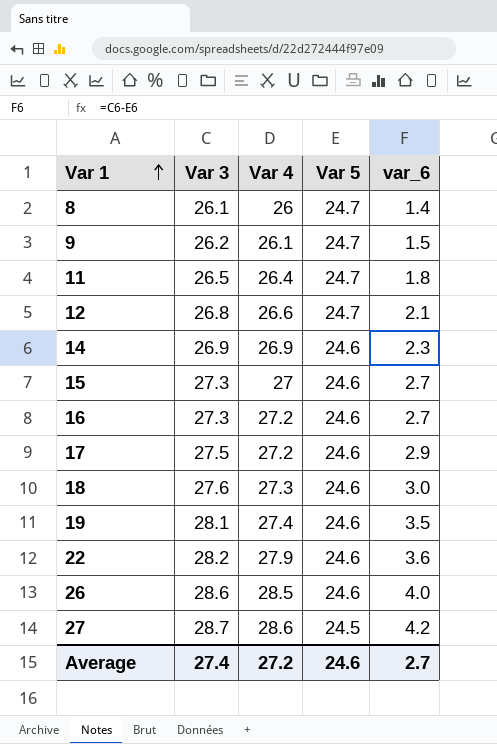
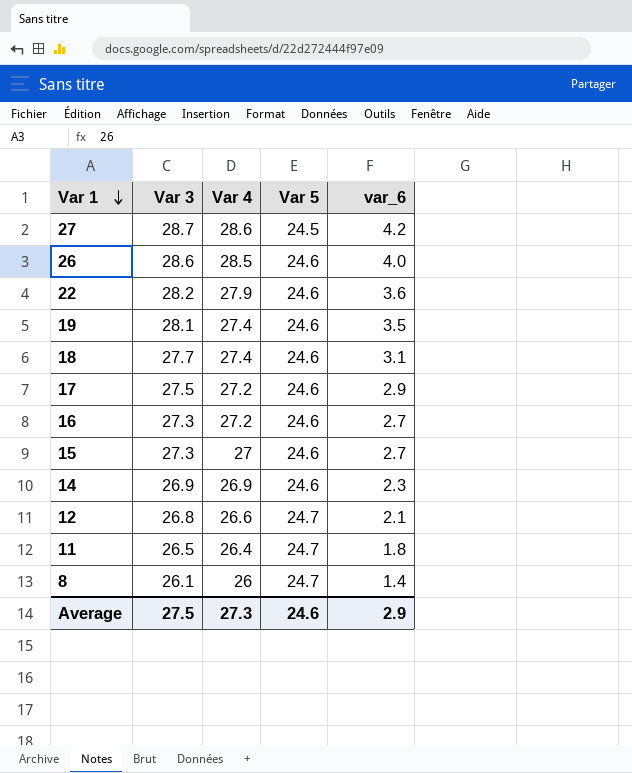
row order: Var 1 ascending -> Var 1 descending
row 9: 26.2 | 26.1 | 24.7 | 1.5 -> none
18 | Var 3: 27.6 -> 27.7
18 | Var 4: 27.3 -> 27.4
18 | var_6: 3.0 -> 3.1
Average | Var 3: 27.4 -> 27.5
Average | Var 4: 27.2 -> 27.3
Average | var_6: 2.7 -> 2.9

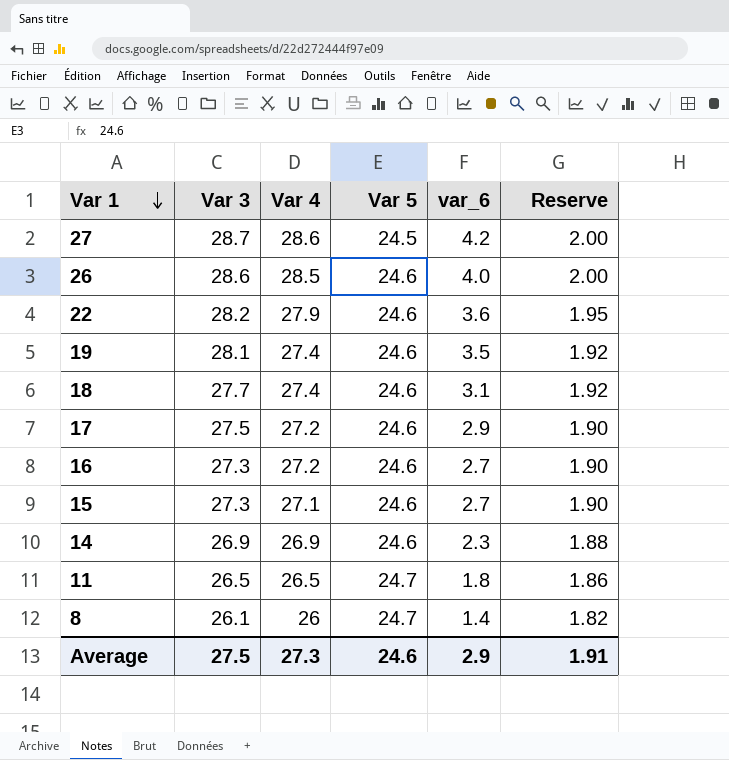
column Reserve | formula: none -> [Var 4] * 0.07
row 12: 26.8 | 26.6 | 24.7 | 2.1 -> none
15 | Var 4: 27 -> 27.1
11 | Var 4: 26.4 -> 26.5

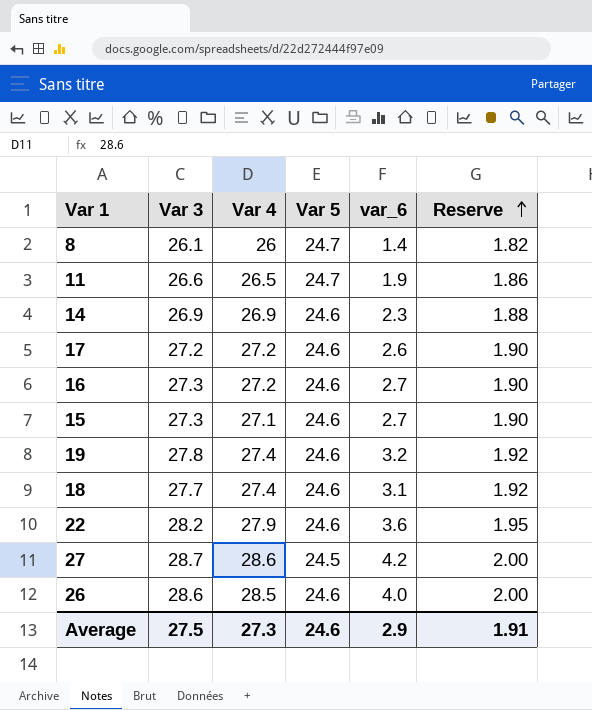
row order: Var 1 descending -> Reserve ascending
11 | Var 3: 26.5 -> 26.6
11 | var_6: 1.8 -> 1.9
17 | Var 3: 27.5 -> 27.2
17 | var_6: 2.9 -> 2.6
19 | Var 3: 28.1 -> 27.8
19 | var_6: 3.5 -> 3.2

